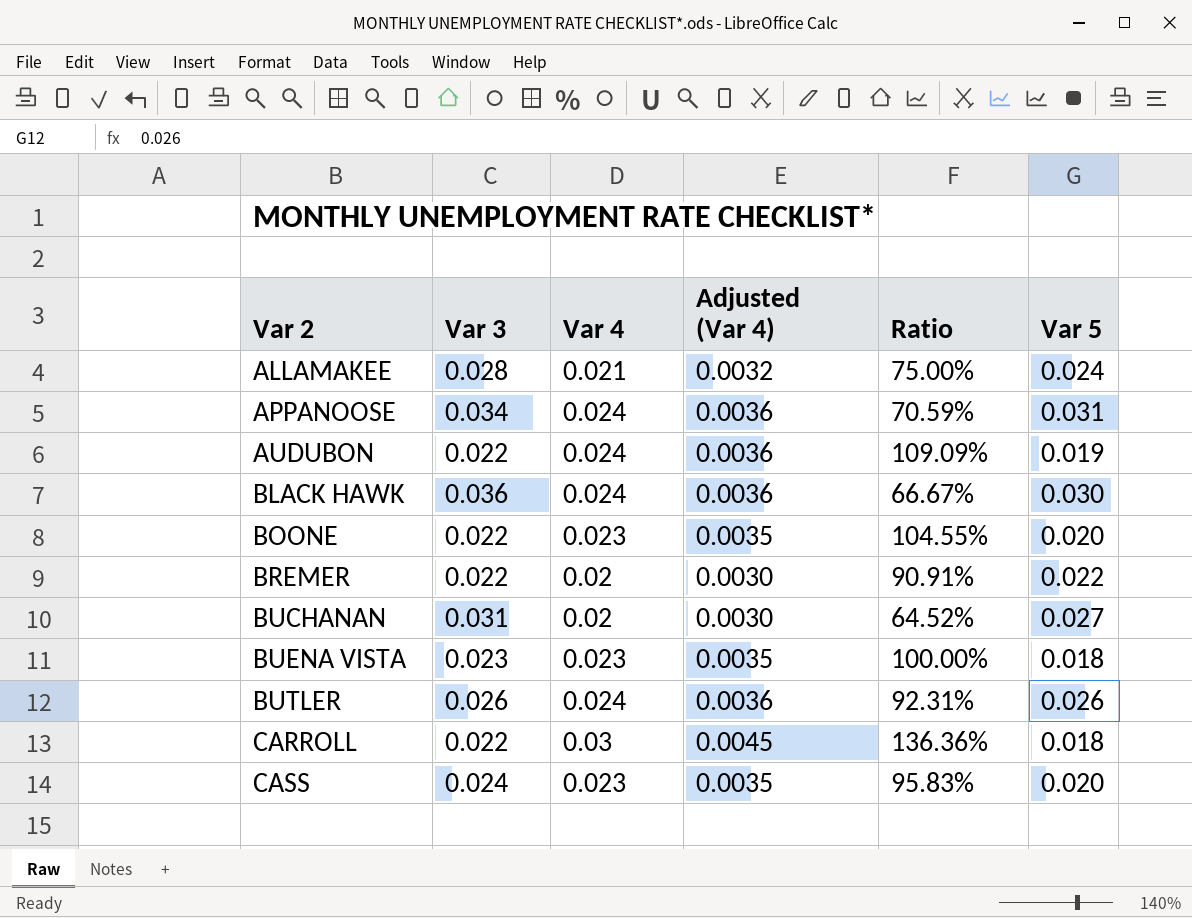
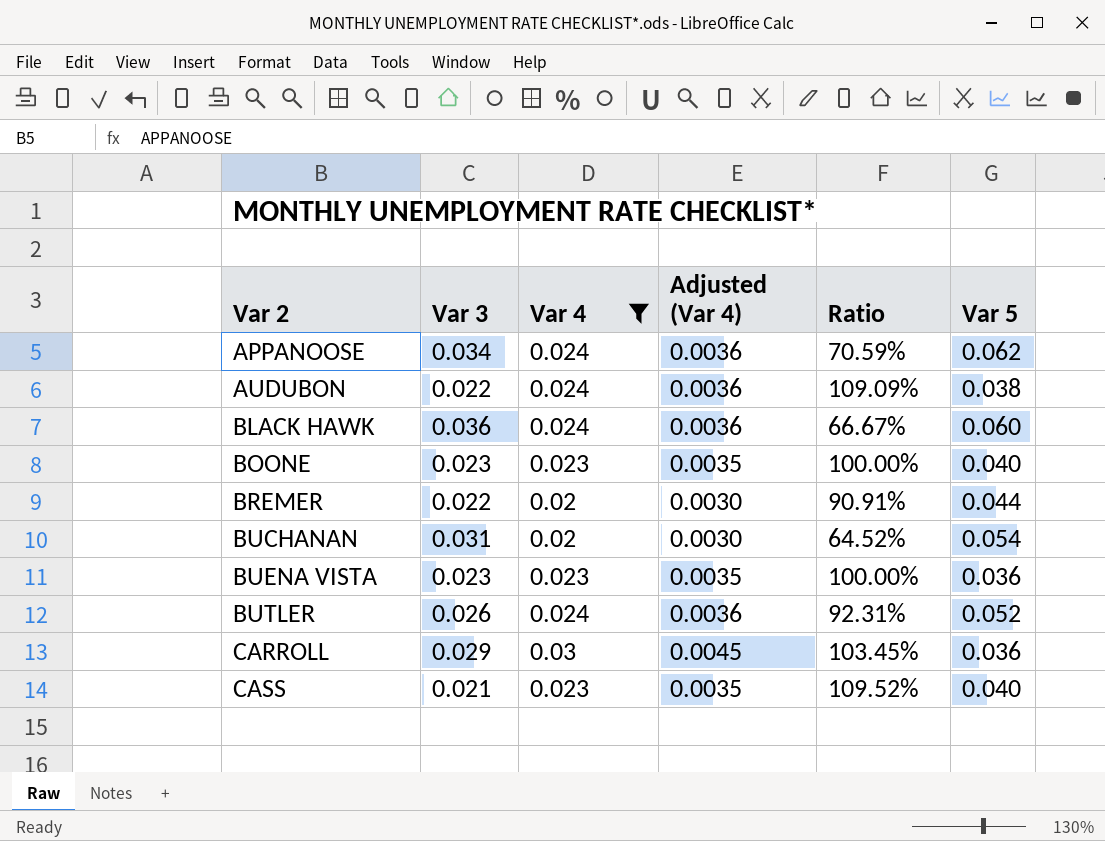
filter: none -> Var 4 != 0.021
APPANOOSE | Var 5: 0.031 -> 0.062
AUDUBON | Var 5: 0.019 -> 0.038
BLACK HAWK | Var 5: 0.030 -> 0.060
BOONE | Var 3: 0.022 -> 0.023
BOONE | Ratio: 104.55% -> 100.00%
BOONE | Var 5: 0.020 -> 0.040
BREMER | Var 5: 0.022 -> 0.044
BUCHANAN | Var 5: 0.027 -> 0.054
BUENA VISTA | Var 5: 0.018 -> 0.036
BUTLER | Var 5: 0.026 -> 0.052
CARROLL | Var 3: 0.022 -> 0.029
CARROLL | Ratio: 136.36% -> 103.45%
CARROLL | Var 5: 0.018 -> 0.036
CASS | Var 3: 0.024 -> 0.021
CASS | Ratio: 95.83% -> 109.52%
CASS | Var 5: 0.020 -> 0.040

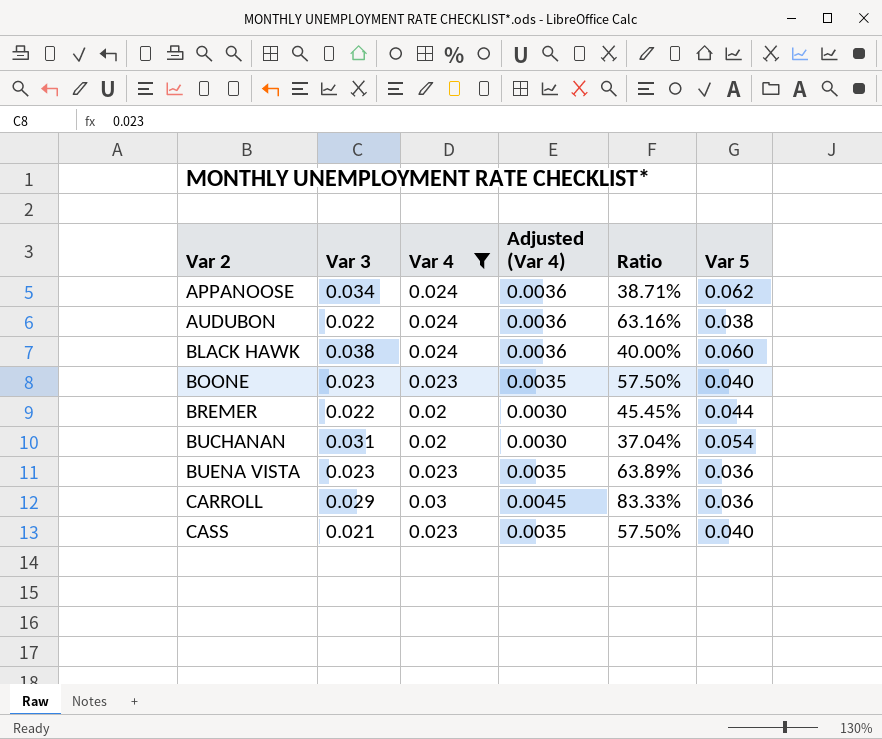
column Ratio | formula: [Var 4] / [Var 3] -> [Var 4] / [Var 5]
row BUTLER: 0.026 | 0.024 | 0.0036 | 92.31% | 0.052 -> none
BLACK HAWK | Var 3: 0.036 -> 0.038

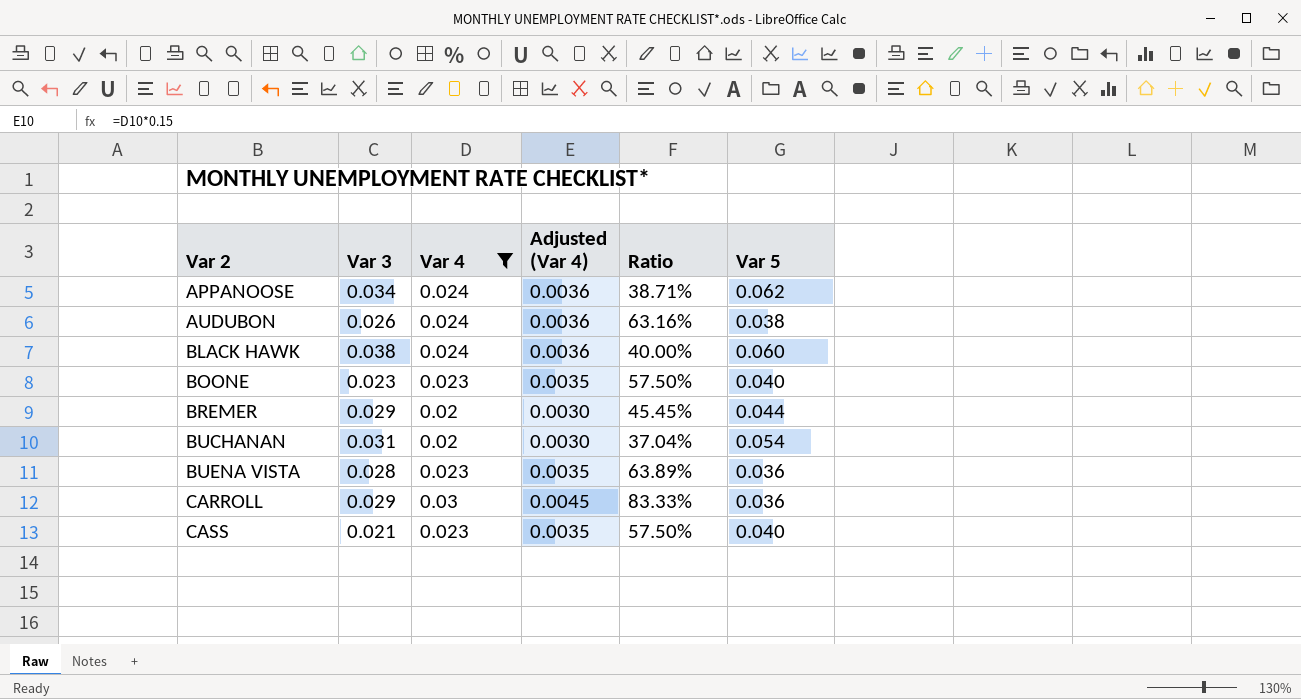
AUDUBON | Var 3: 0.022 -> 0.026
BREMER | Var 3: 0.022 -> 0.029
BUENA VISTA | Var 3: 0.023 -> 0.028

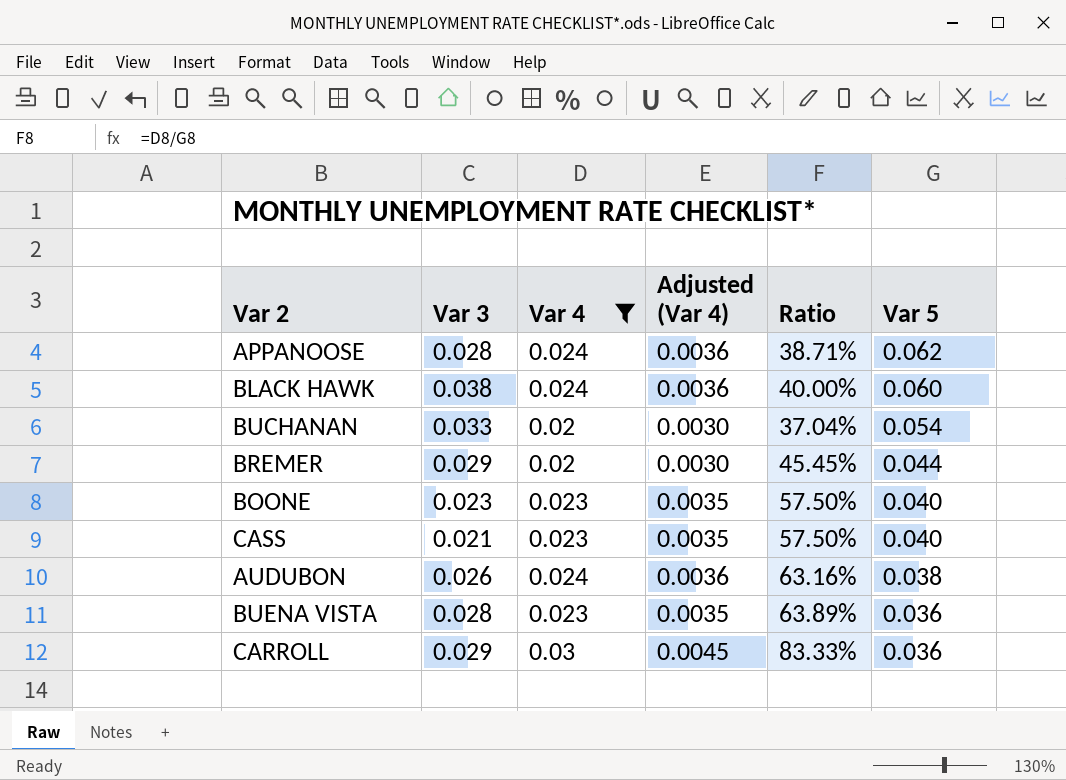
row order: Var 2 ascending -> Var 5 descending
APPANOOSE | Var 3: 0.034 -> 0.028
BUCHANAN | Var 3: 0.031 -> 0.033

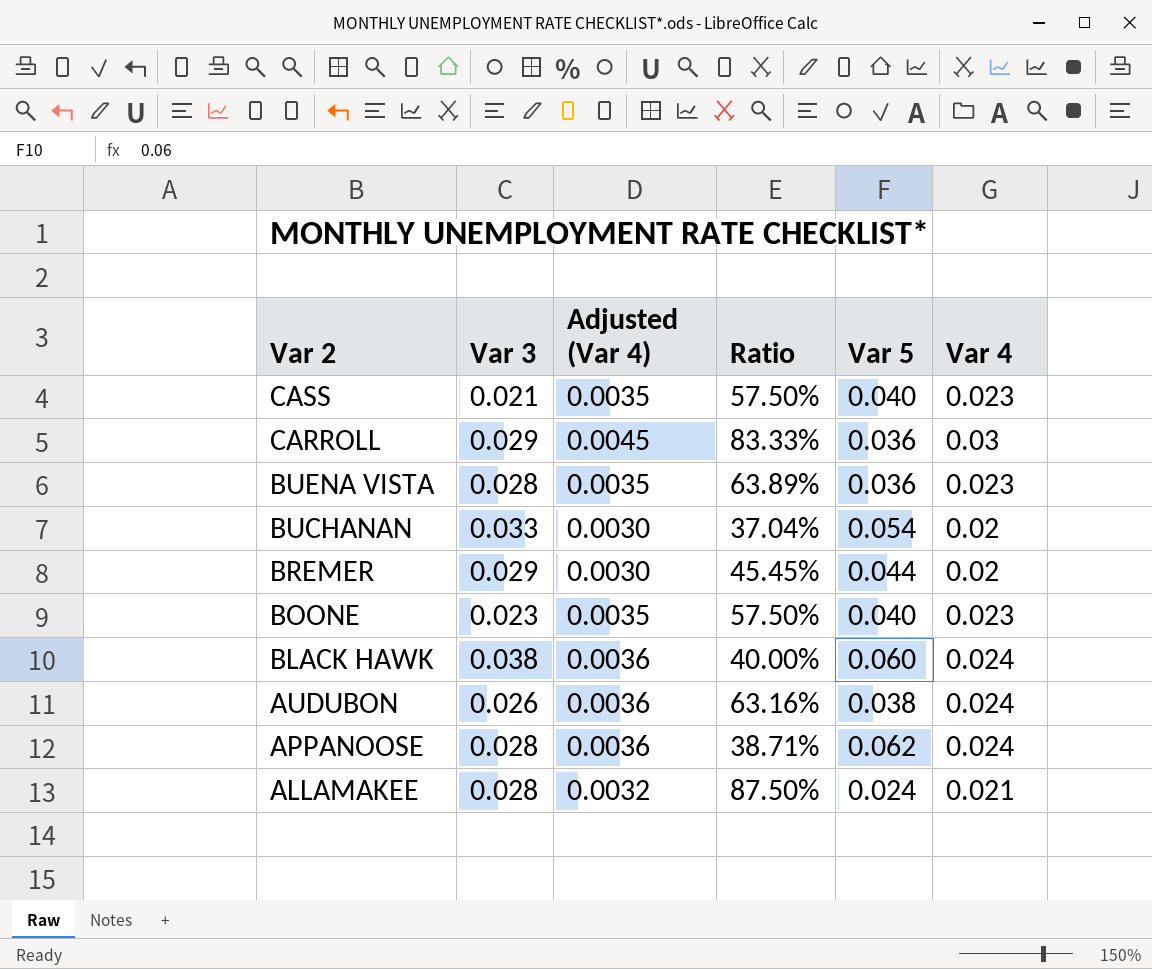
filter: Var 4 != 0.021 -> none
row order: Var 5 descending -> Var 2 descending
column Var 4 | position: 3 -> 6

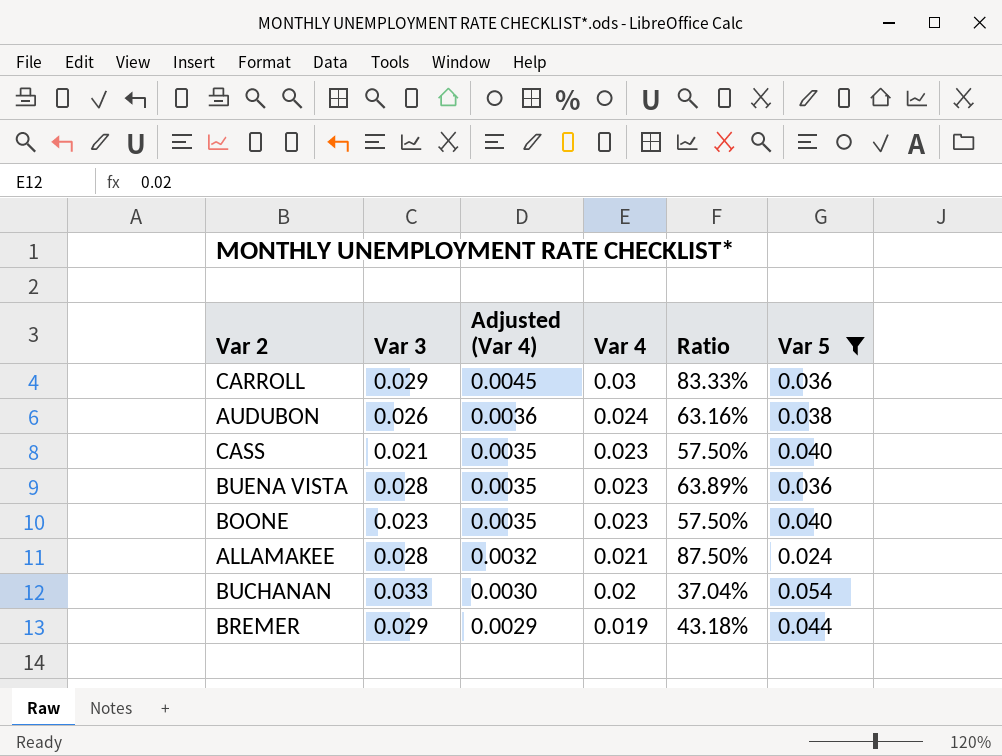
filter: none -> Var 5 <= 0.054
row order: Var 2 descending -> Adjusted (Var 4) descending
column Var 4 | position: 6 -> 4
BREMER | Adjusted (Var 4): 0.0030 -> 0.0029
BREMER | Var 4: 0.02 -> 0.019
BREMER | Ratio: 45.45% -> 43.18%

